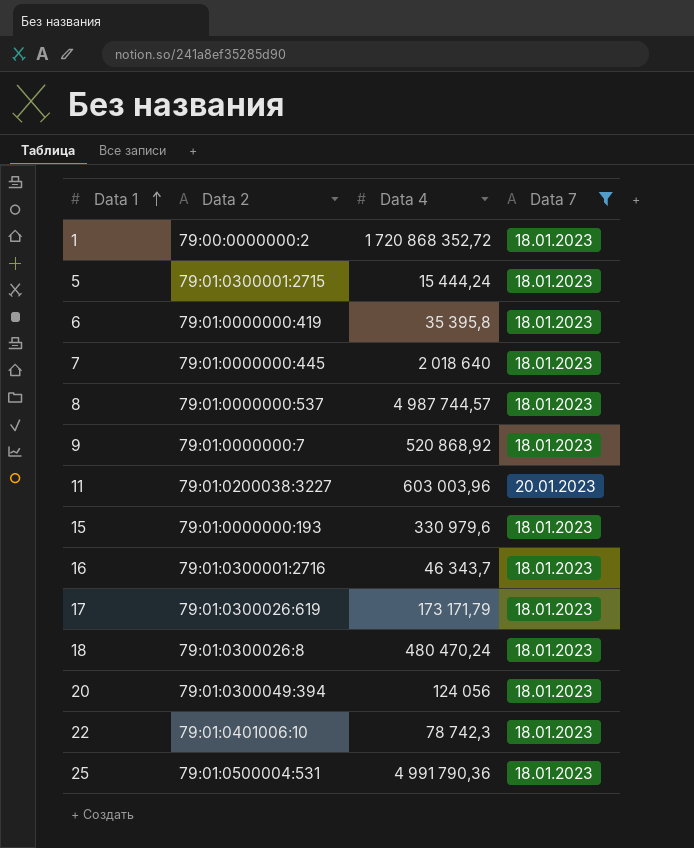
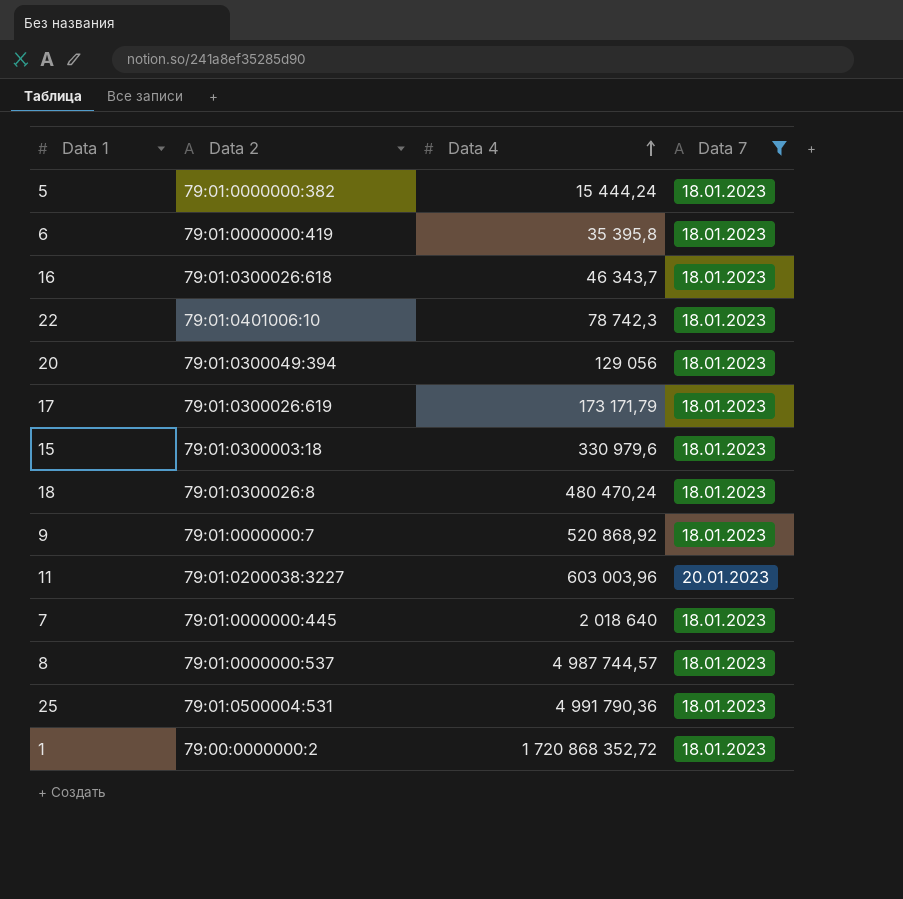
row order: Data 1 ascending -> Data 4 ascending
5 | Data 2: 79:01:0300001:2715 -> 79:01:0000000:382
16 | Data 2: 79:01:0300001:2716 -> 79:01:0300026:618
20 | Data 4: 124 056 -> 129 056
15 | Data 2: 79:01:0000000:193 -> 79:01:0300003:18

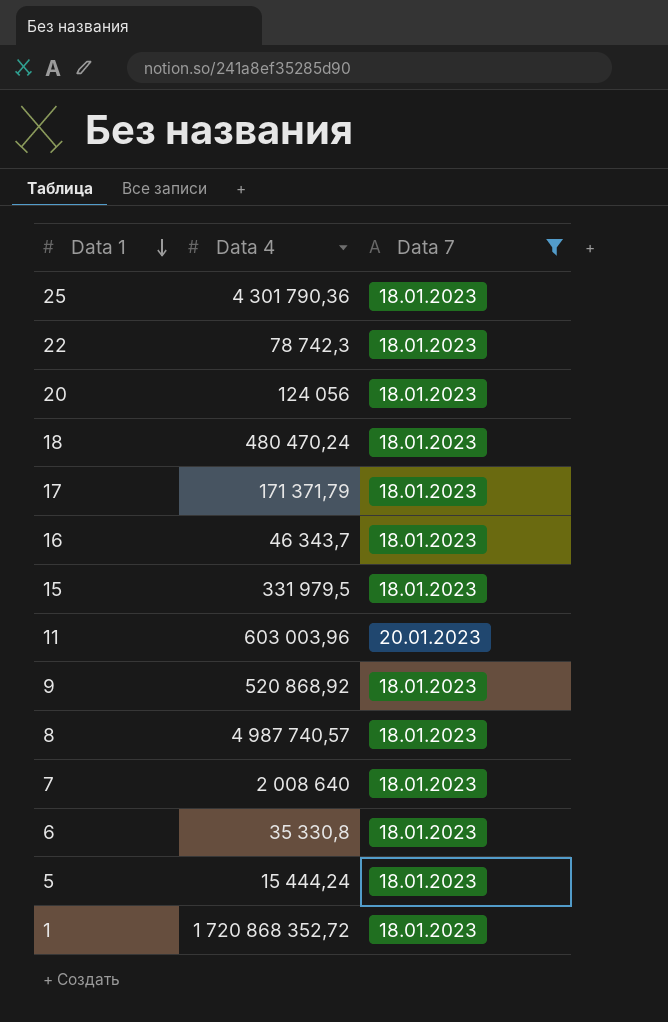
row order: Data 4 ascending -> Data 1 descending
column Data 2 | position: 2 -> none
25 | Data 4: 4 991 790,36 -> 4 301 790,36
20 | Data 4: 129 056 -> 124 056
17 | Data 4: 173 171,79 -> 171 371,79
15 | Data 4: 330 979,6 -> 331 979,5
8 | Data 4: 4 987 744,57 -> 4 987 740,57
7 | Data 4: 2 018 640 -> 2 008 640
6 | Data 4: 35 395,8 -> 35 330,8

